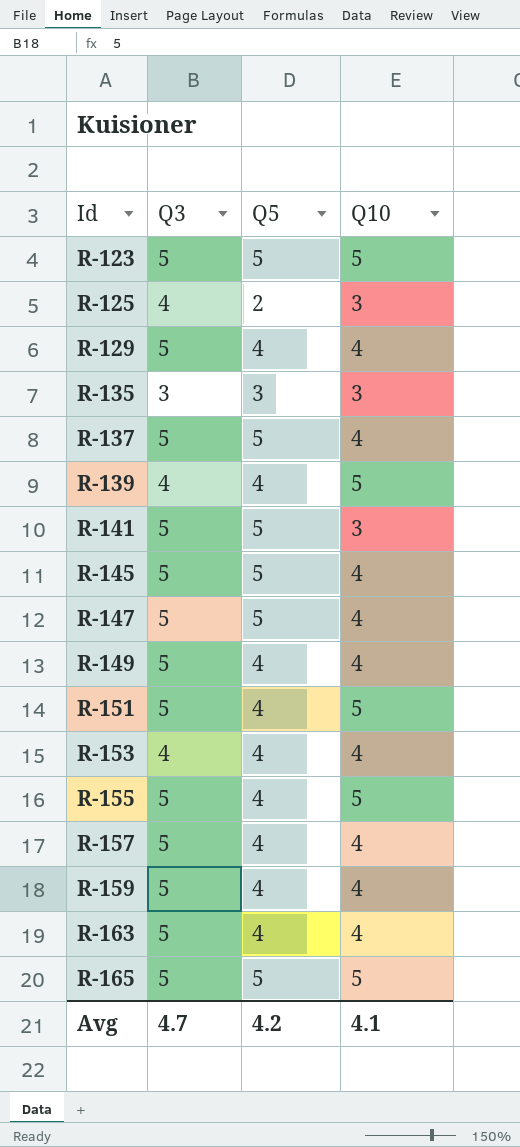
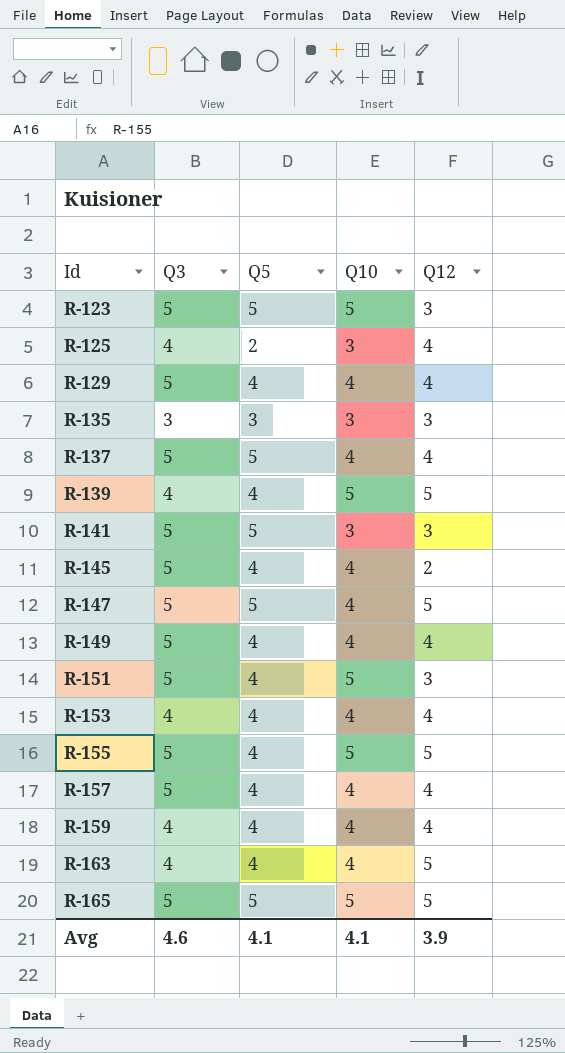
column Q12 | position: none -> 5
R-145 | Q5: 5 -> 4
R-159 | Q3: 5 -> 4
R-163 | Q3: 5 -> 4
Avg | Q3: 4.7 -> 4.6
Avg | Q5: 4.2 -> 4.1

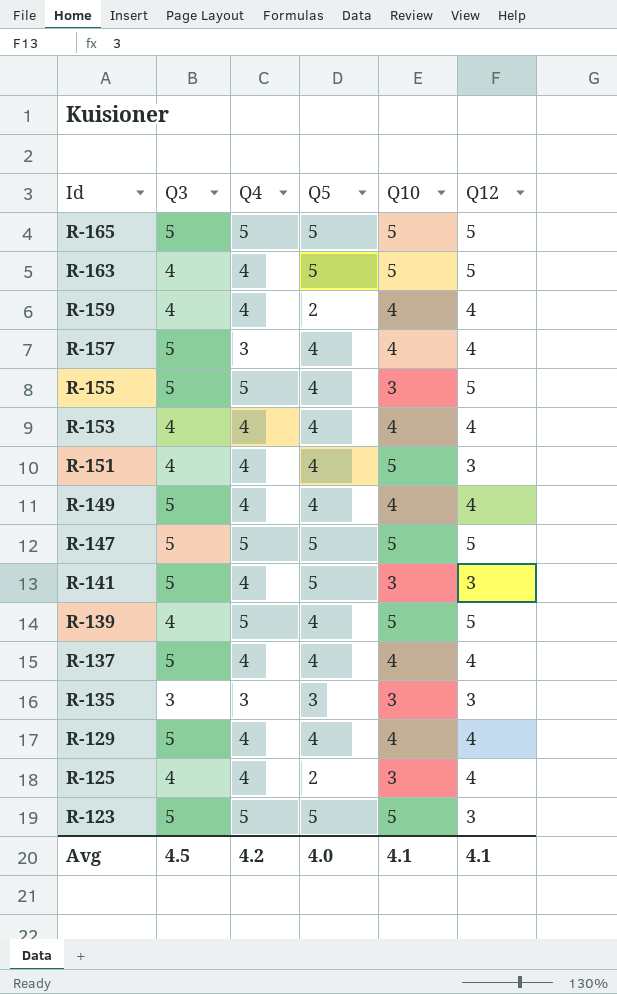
row order: Id ascending -> Id descending
column Q4 | position: none -> 3
row R-145: 5 | 4 | 4 | 2 -> none
R-163 | Q5: 4 -> 5
R-163 | Q10: 4 -> 5
R-159 | Q5: 4 -> 2
R-155 | Q10: 5 -> 3
R-151 | Q3: 5 -> 4
R-147 | Q10: 4 -> 5
R-137 | Q5: 5 -> 4
Avg | Q3: 4.6 -> 4.5
Avg | Q5: 4.1 -> 4.0
Avg | Q12: 3.9 -> 4.1

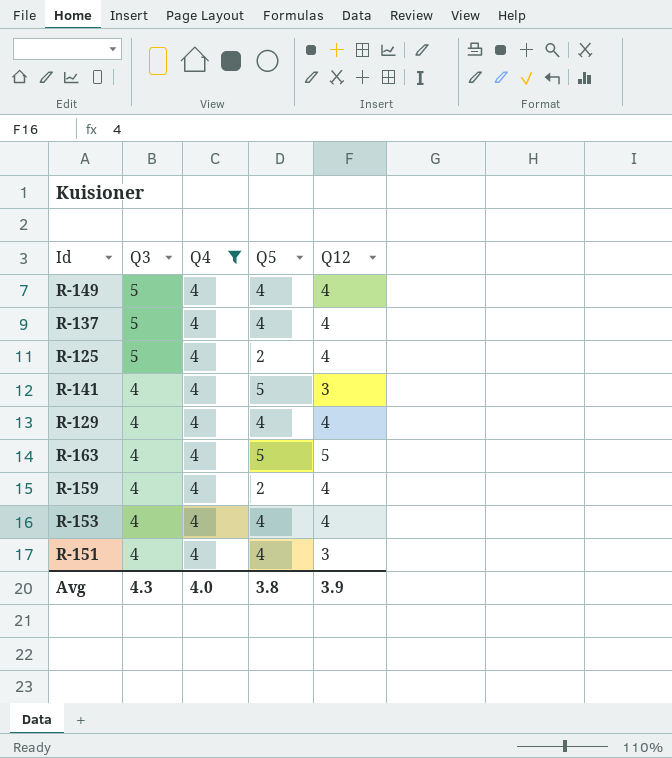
filter: none -> Q4 = 4
row order: Id descending -> Q3 descending
column Q10 | position: 5 -> none
R-125 | Q3: 4 -> 5
R-141 | Q3: 5 -> 4
R-129 | Q3: 5 -> 4
Avg | Q3: 4.5 -> 4.3
Avg | Q4: 4.2 -> 4.0
Avg | Q5: 4.0 -> 3.8
Avg | Q12: 4.1 -> 3.9

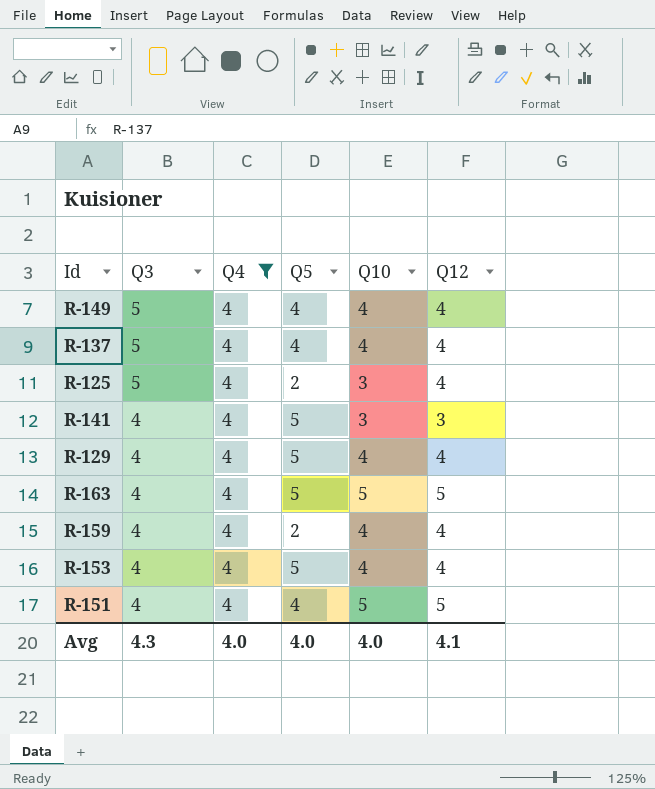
column Q10 | position: none -> 5
R-129 | Q5: 4 -> 5
R-153 | Q5: 4 -> 5
R-151 | Q12: 3 -> 5
Avg | Q5: 3.8 -> 4.0
Avg | Q12: 3.9 -> 4.1

